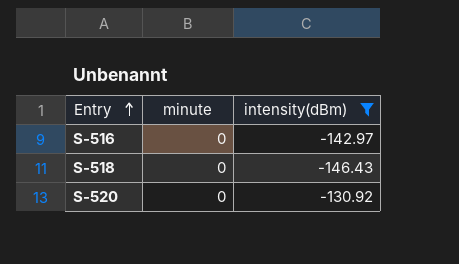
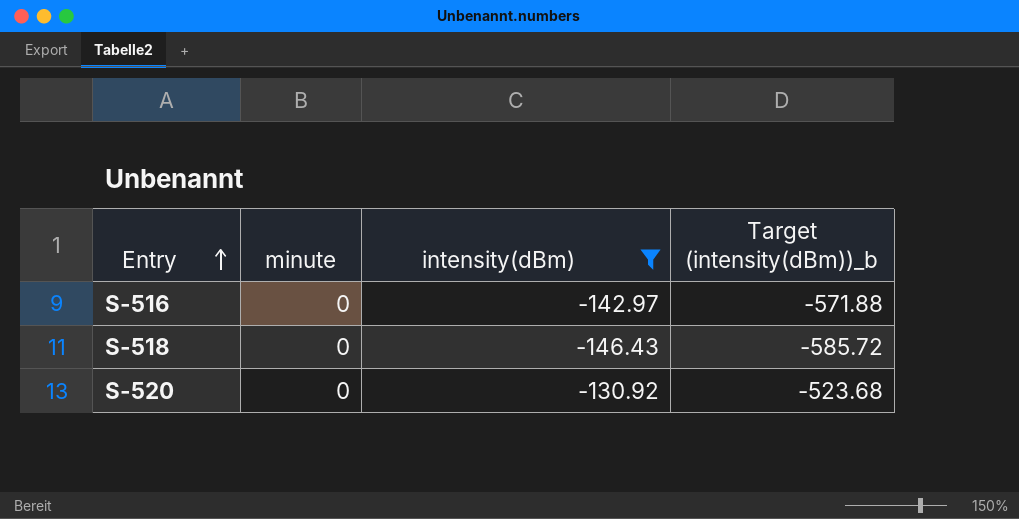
column Target (intensity(dBm))_b | formula: none -> [intensity(dBm)] * 4

